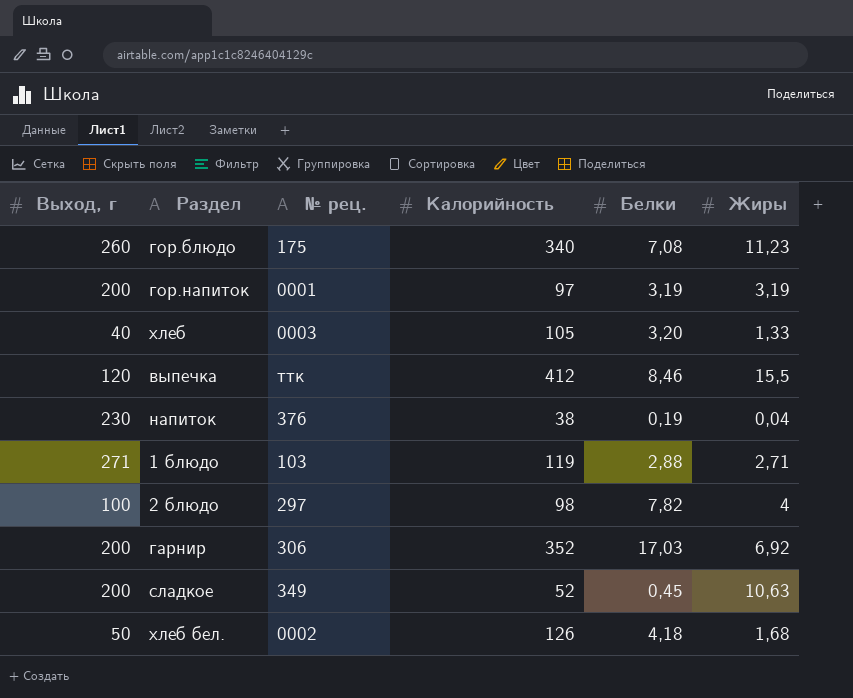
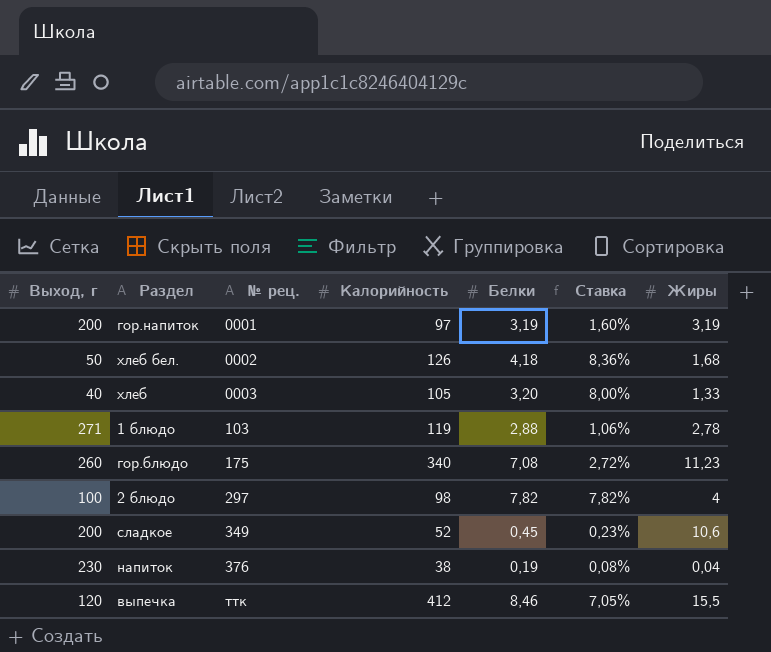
row order: none -> № рец. ascending
column Ставка | formula: none -> [Белки] / [Выход, г]
row гарнир: 200 | 306 | 352 | 17,03 | 6,92 -> none
1 блюдо | Жиры: 2,71 -> 2,78
сладкое | Жиры: 10,63 -> 10,6

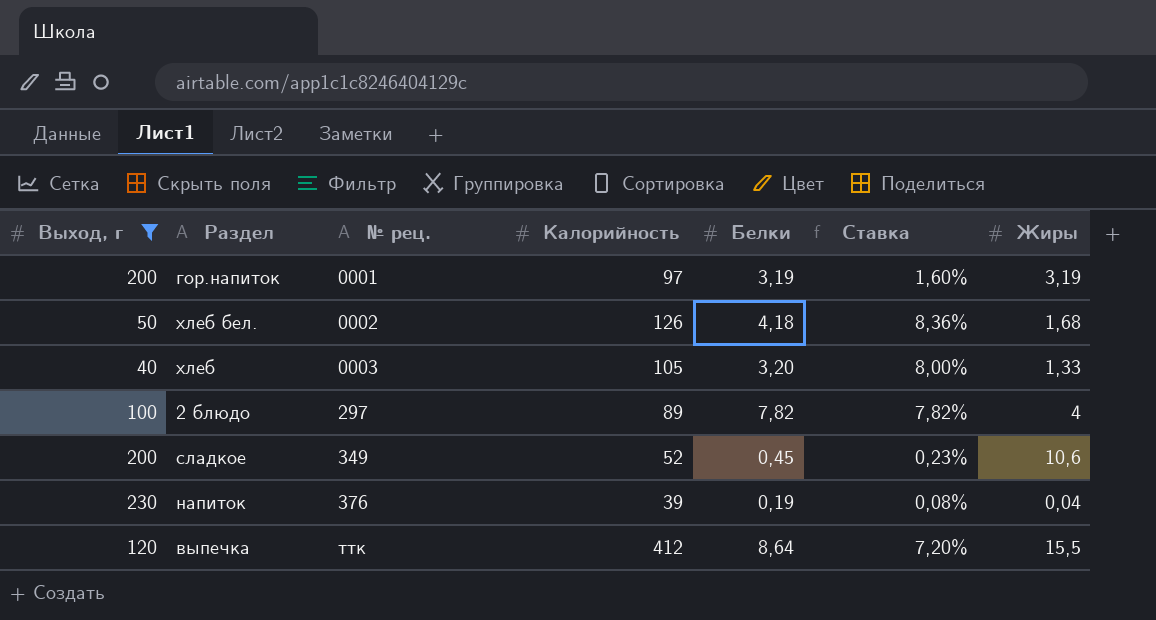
filter: none -> Выход, г <= 230
2 блюдо | Калорийность: 98 -> 89
напиток | Калорийность: 38 -> 39
выпечка | Белки: 8,46 -> 8,64
выпечка | Ставка: 7,05% -> 7,20%

